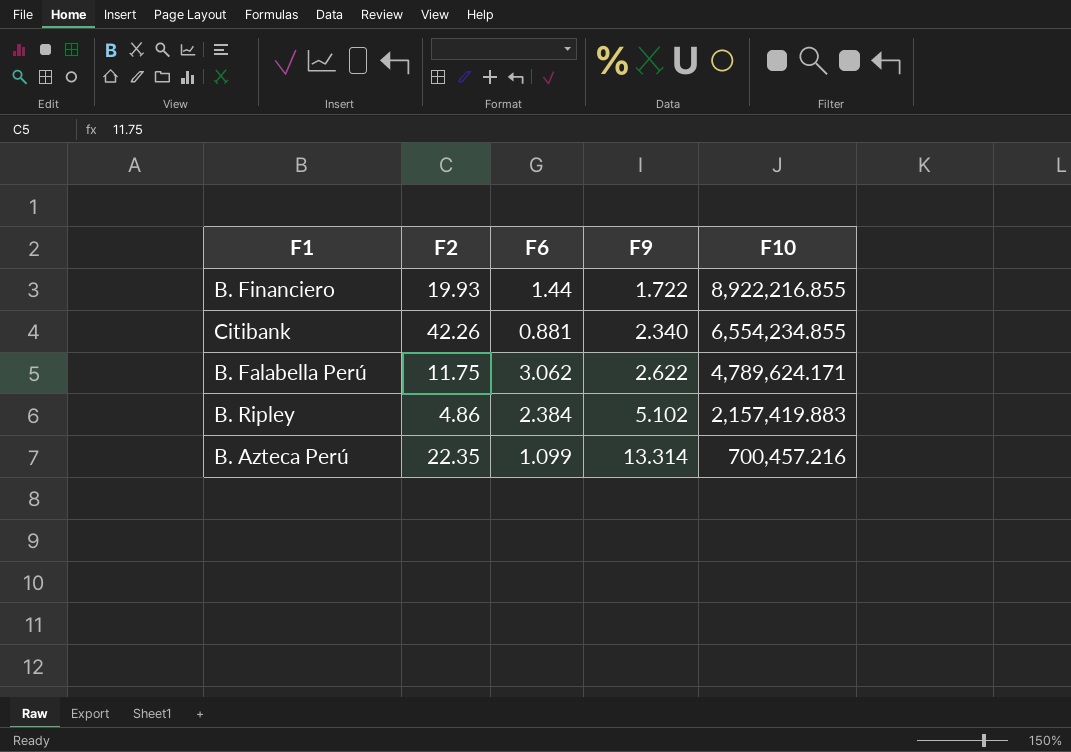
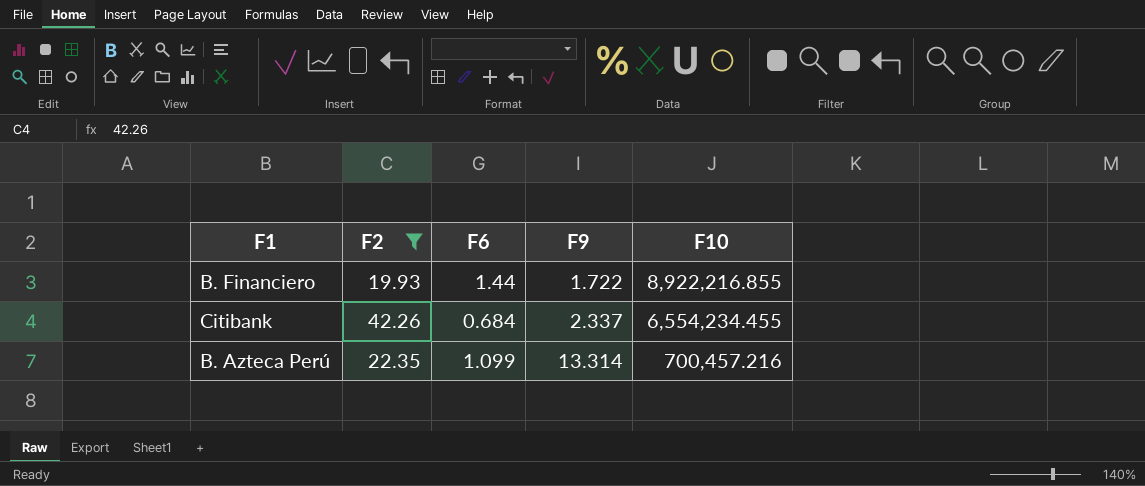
filter: none -> F2 >= 19.93
Citibank | F6: 0.881 -> 0.684
Citibank | F9: 2.340 -> 2.337
Citibank | F10: 6,554,234.855 -> 6,554,234.455

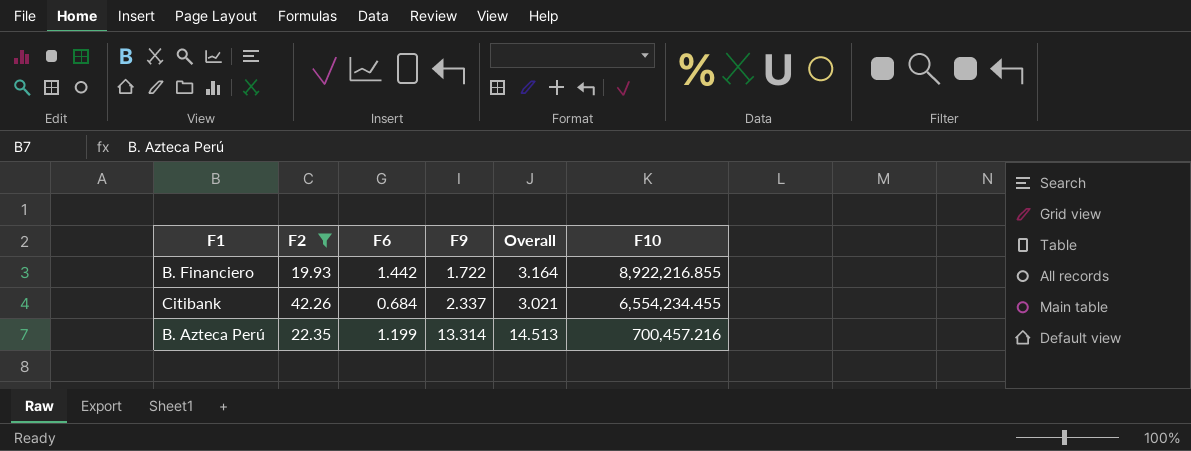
column Overall | formula: none -> [F6] + [F9]
B. Financiero | F6: 1.44 -> 1.442
B. Azteca Perú | F6: 1.099 -> 1.199

